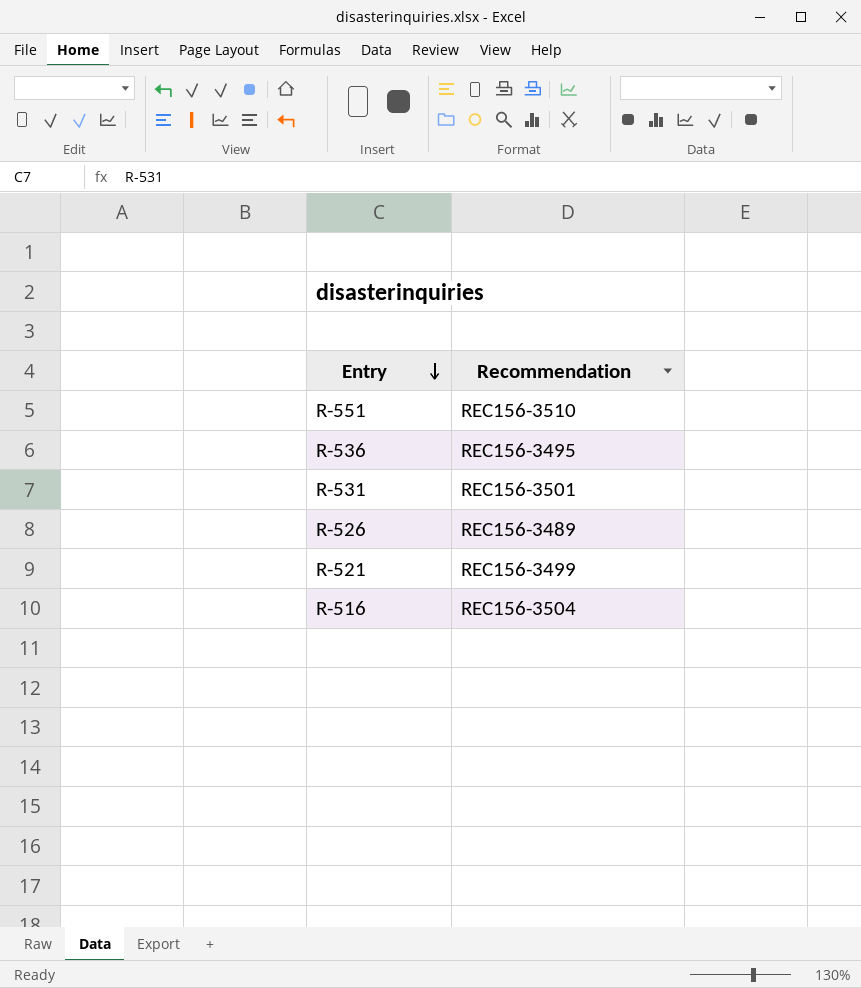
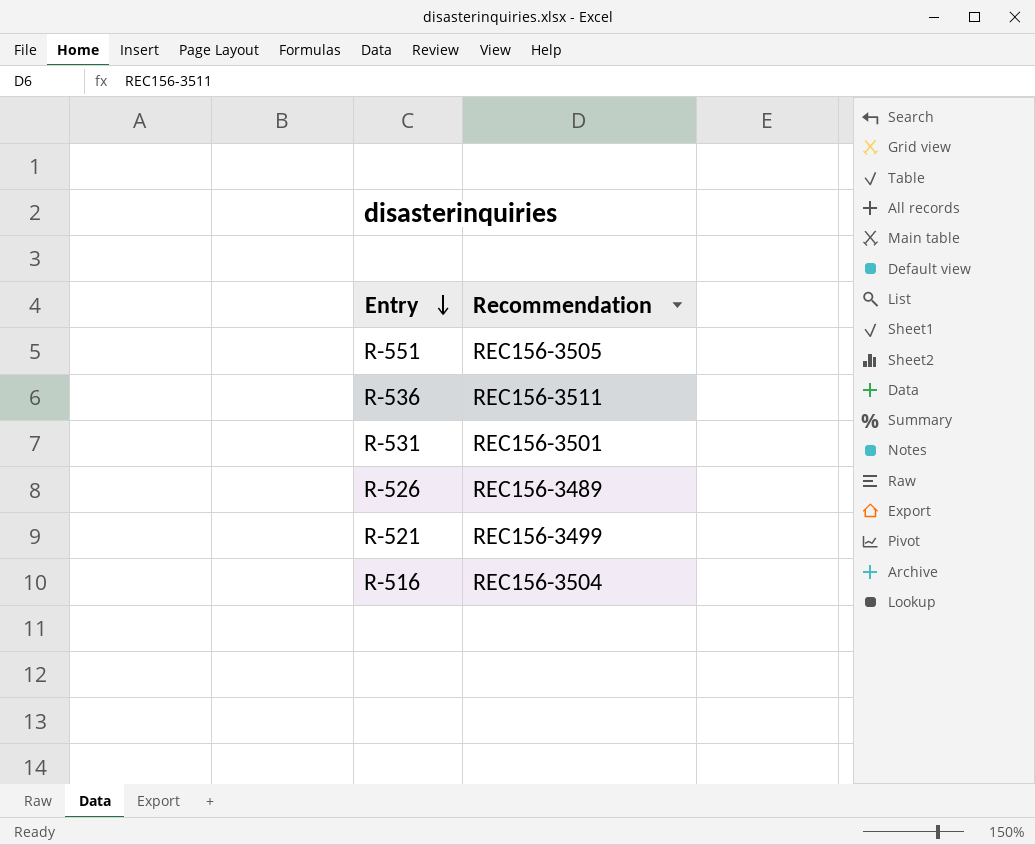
R-551 | Recommendation: REC156-3510 -> REC156-3505
R-536 | Recommendation: REC156-3495 -> REC156-3511

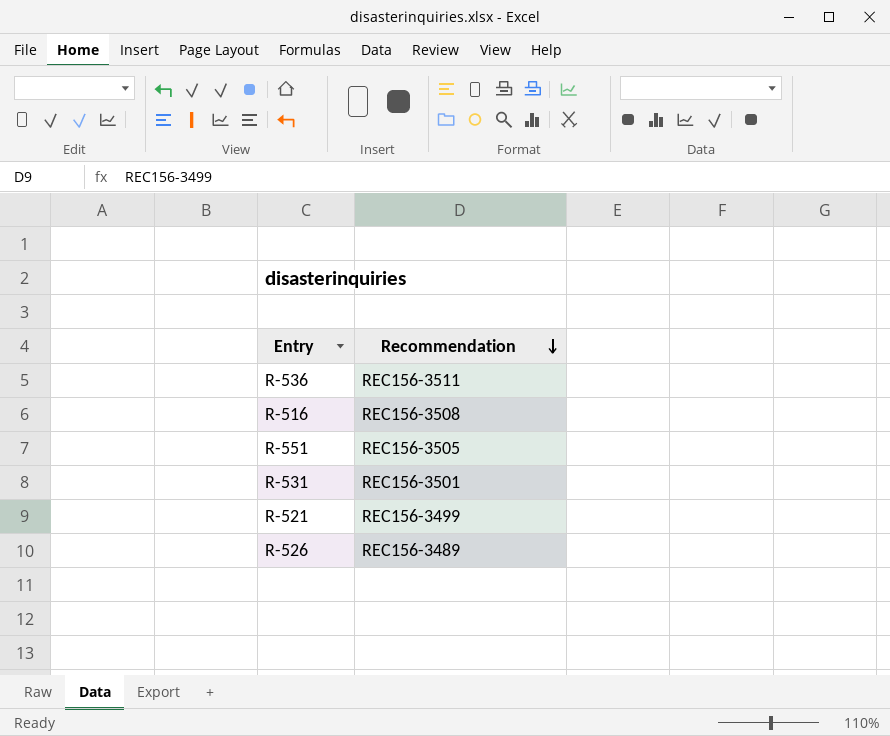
row order: Entry descending -> Recommendation descending
R-516 | Recommendation: REC156-3504 -> REC156-3508

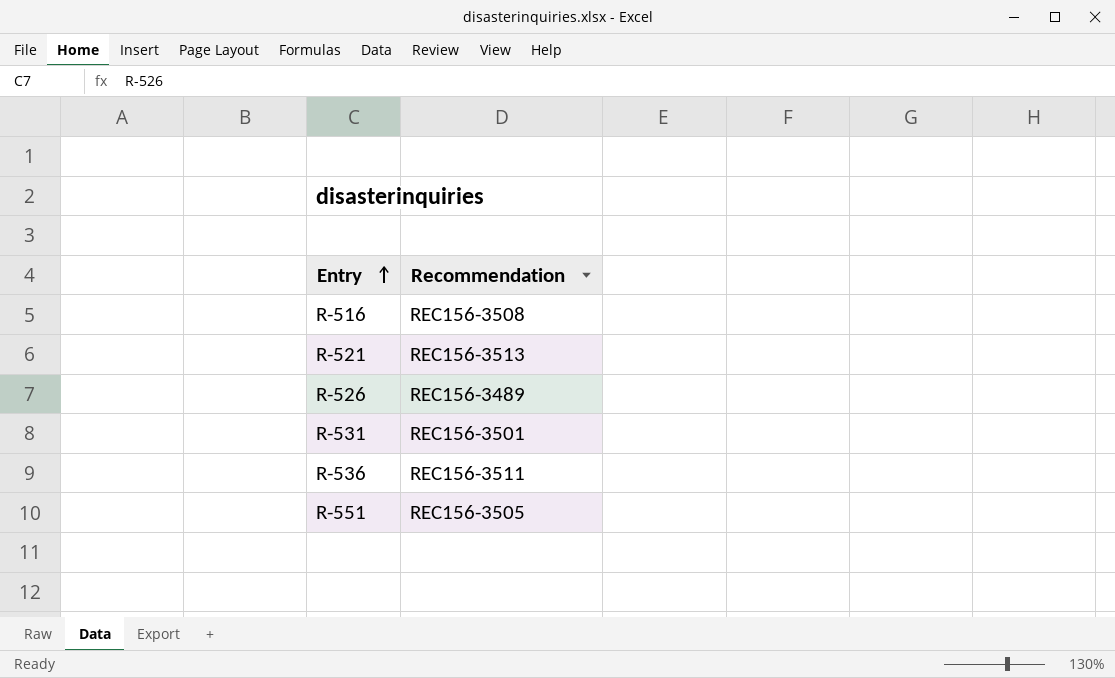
row order: Recommendation descending -> Entry ascending
R-521 | Recommendation: REC156-3499 -> REC156-3513

